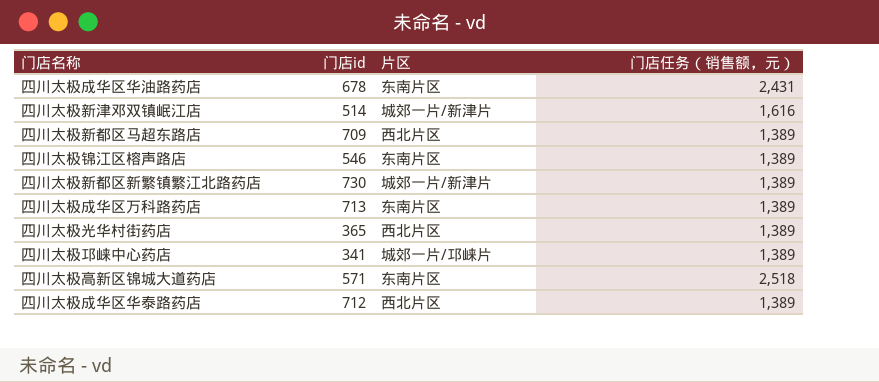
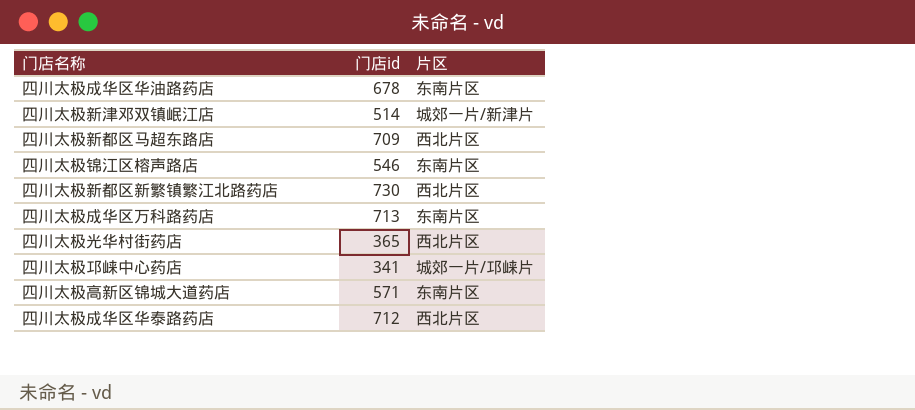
column 门店任务（销售额，元） | position: 4 -> none
四川太极新都区新繁镇繁江北路药店 | 片区: 城郊一片/新津片 -> 西北片区

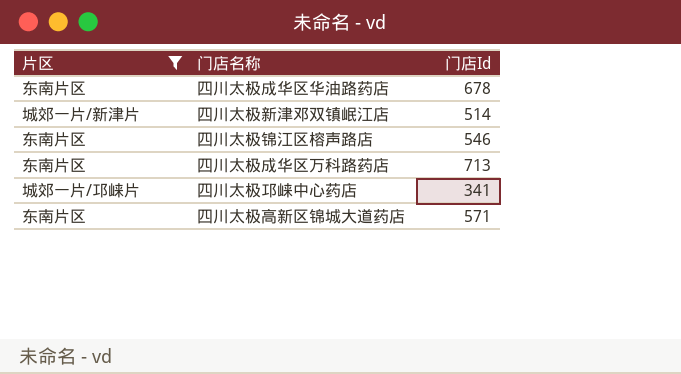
filter: none -> 片区 != 西北片区
column 片区 | position: 3 -> 1
column name: 门店id -> 门店Id

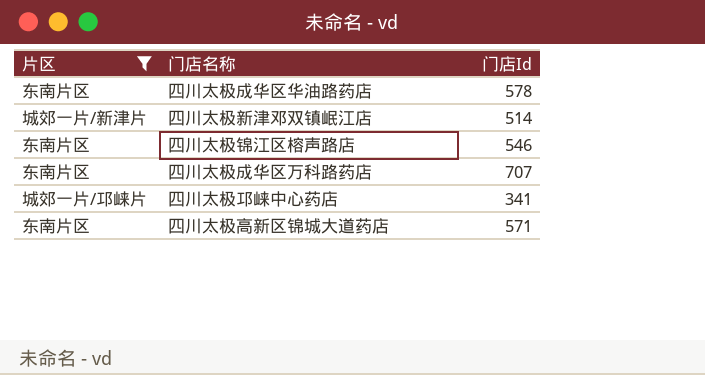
四川太极成华区华油路药店 | 门店Id: 678 -> 578
四川太极成华区万科路药店 | 门店Id: 713 -> 707

